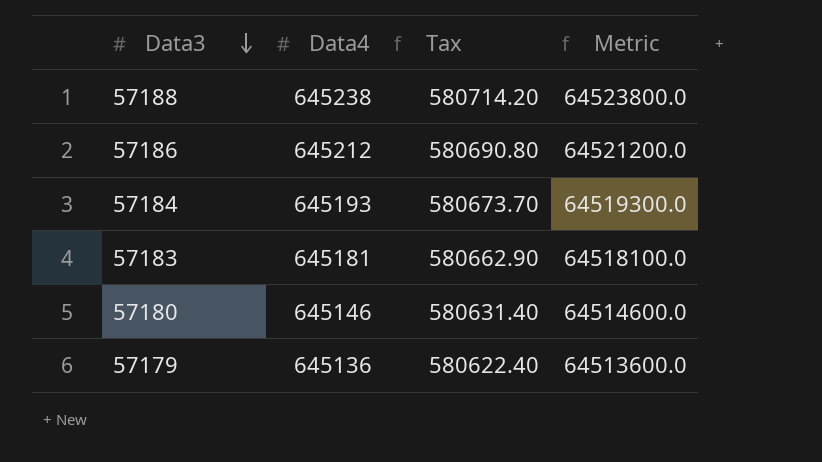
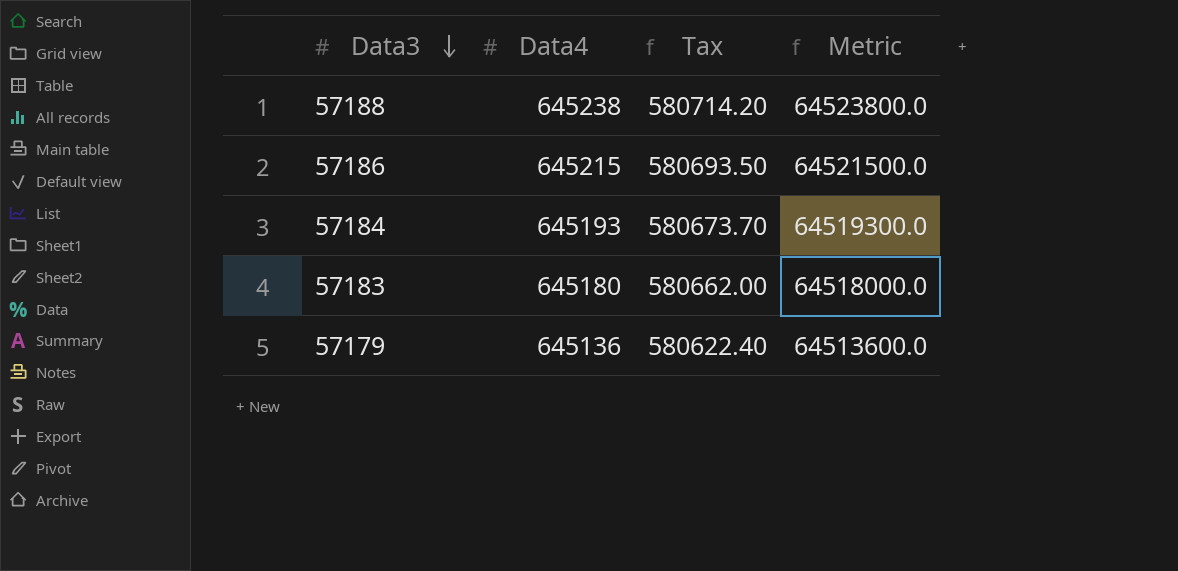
row 57180: 645146 | 580631.40 | 64514600.0 -> none
57186 | Data4: 645212 -> 645215
57186 | Tax: 580690.80 -> 580693.50
57186 | Metric: 64521200.0 -> 64521500.0
57183 | Data4: 645181 -> 645180
57183 | Tax: 580662.90 -> 580662.00
57183 | Metric: 64518100.0 -> 64518000.0

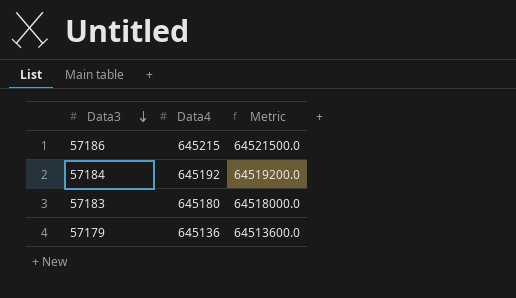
column Tax | formula: [Data4] * 0.9 -> none
row 57188: 645238 | 580714.20 | 64523800.0 -> none
57184 | Data4: 645193 -> 645192
57184 | Metric: 64519300.0 -> 64519200.0

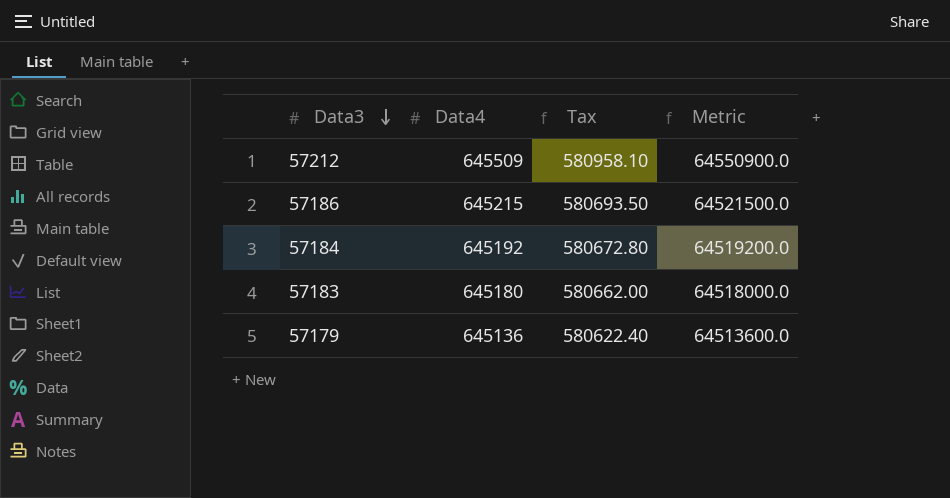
column Tax | formula: none -> [Data4] * 0.9
row 57212: none -> 645509 | 580958.10 | 64550900.0

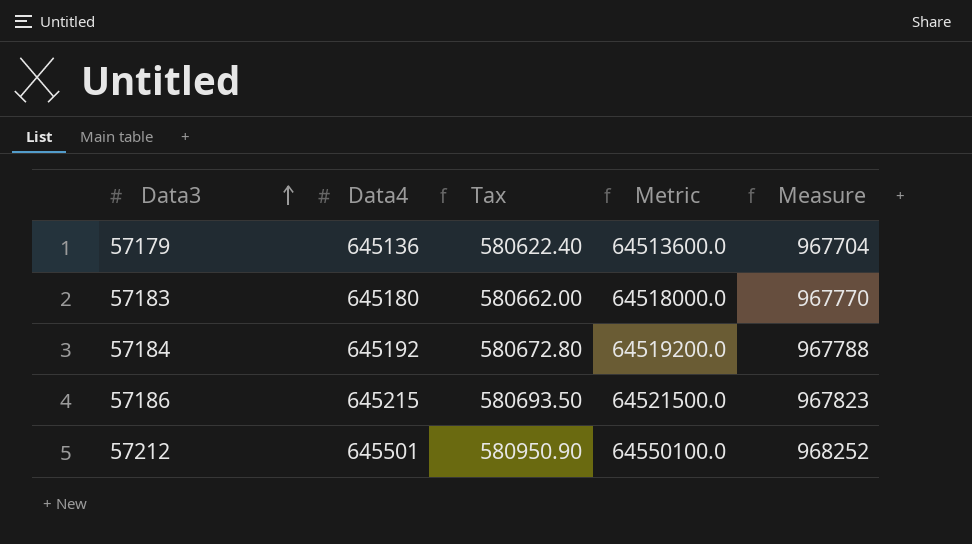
row order: Data3 descending -> Data3 ascending
column Measure | formula: none -> [Data4] * 1.5
57212 | Data4: 645509 -> 645501
57212 | Tax: 580958.10 -> 580950.90
57212 | Metric: 64550900.0 -> 64550100.0

